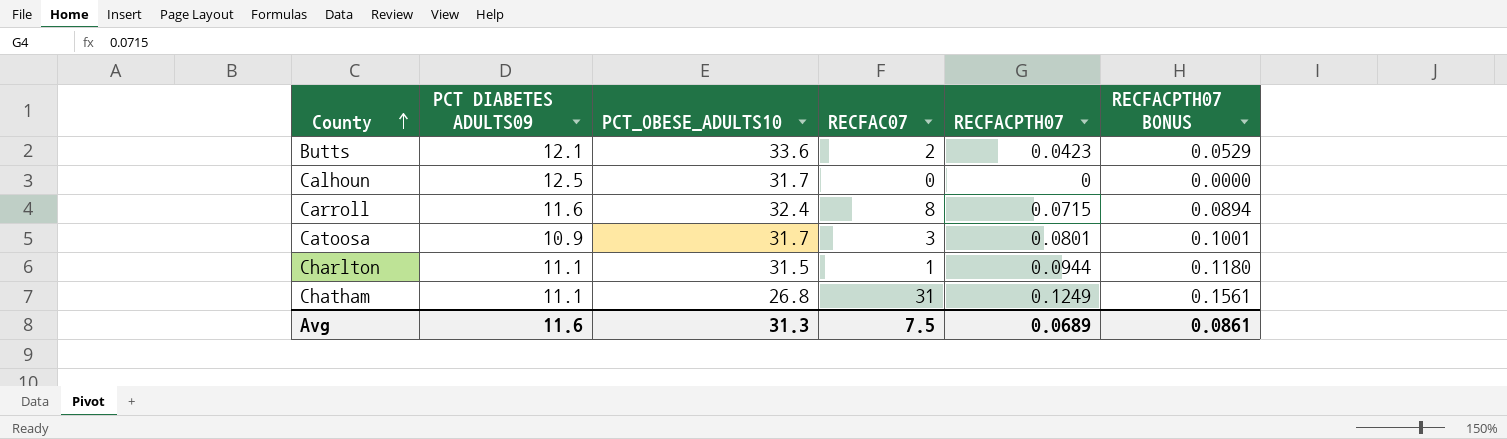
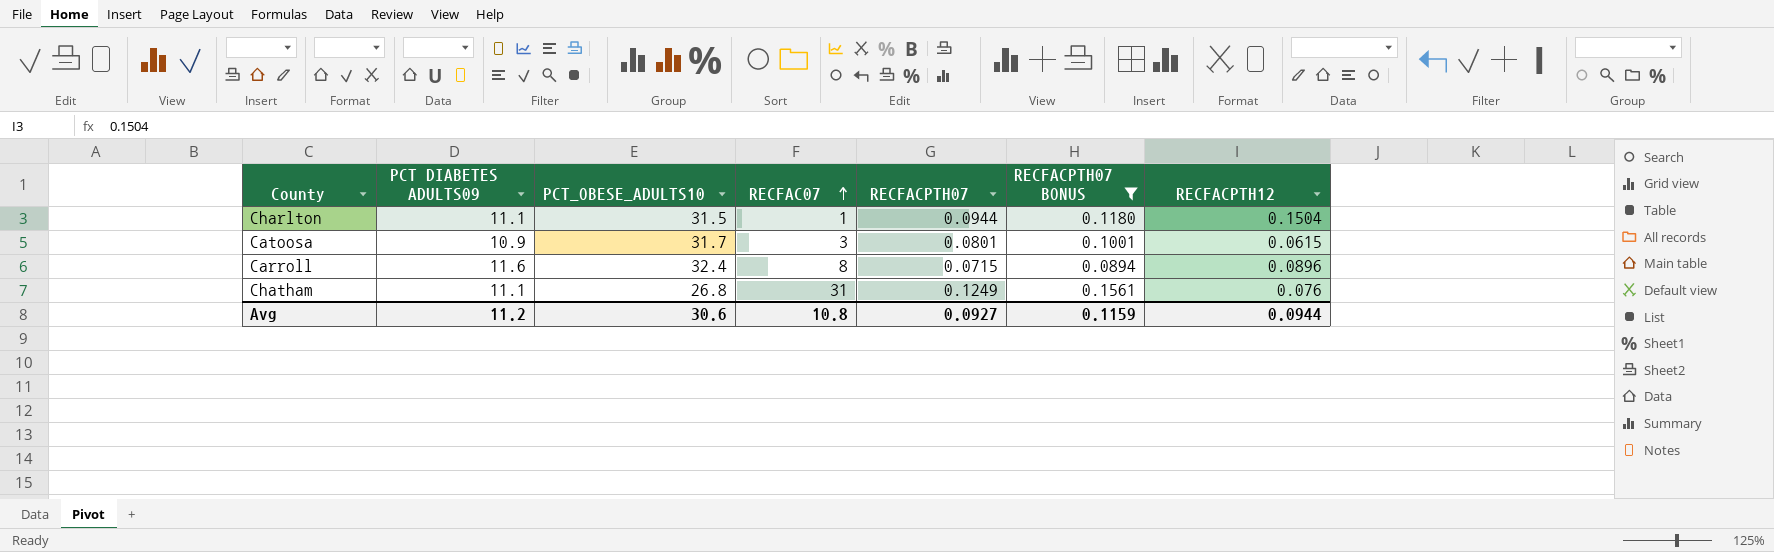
filter: none -> RECFACPTH07 BONUS >= 0.0894
row order: County ascending -> RECFAC07 ascending
column RECFACPTH12 | position: none -> 7
Avg | PCT DIABETES ADULTS09: 11.6 -> 11.2
Avg | PCT_OBESE_ADULTS10: 31.3 -> 30.6
Avg | RECFAC07: 7.5 -> 10.8
Avg | RECFACPTH07: 0.0689 -> 0.0927
Avg | RECFACPTH07 BONUS: 0.0861 -> 0.1159

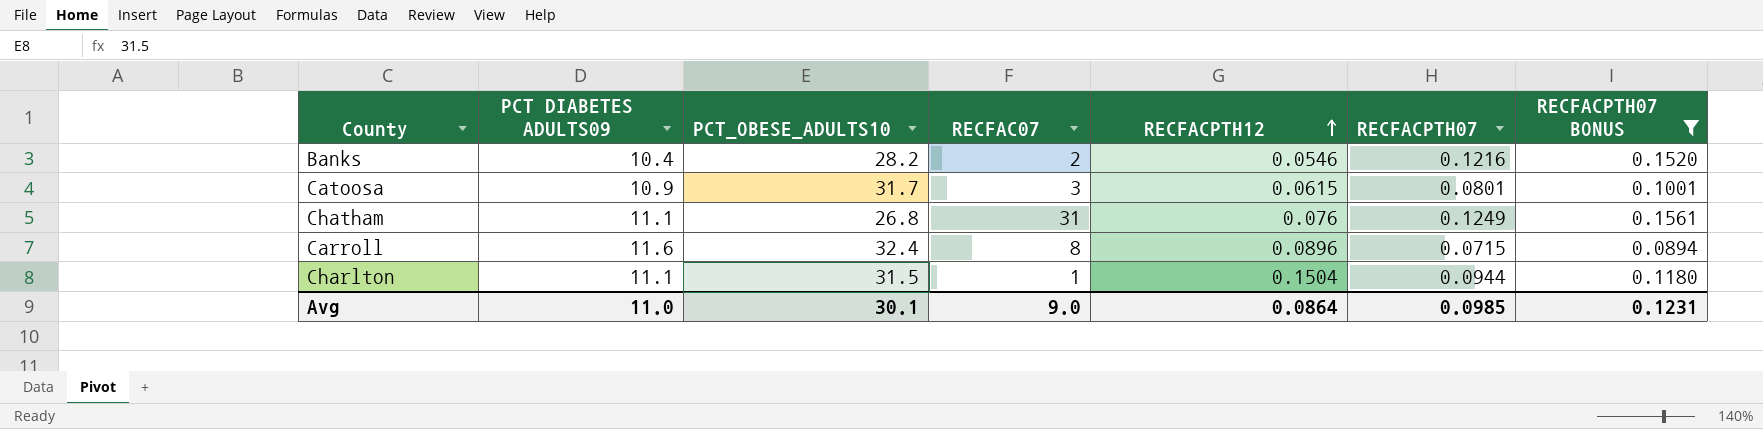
row order: RECFAC07 ascending -> RECFACPTH12 ascending
column RECFACPTH12 | position: 7 -> 5
row Banks: none -> 10.4 | 28.2 | 2 | 0.0546 | 0.1216 | 0.1520
Avg | PCT DIABETES ADULTS09: 11.2 -> 11.0
Avg | PCT_OBESE_ADULTS10: 30.6 -> 30.1
Avg | RECFAC07: 10.8 -> 9.0
Avg | RECFACPTH12: 0.0944 -> 0.0864
Avg | RECFACPTH07: 0.0927 -> 0.0985
Avg | RECFACPTH07 BONUS: 0.1159 -> 0.1231

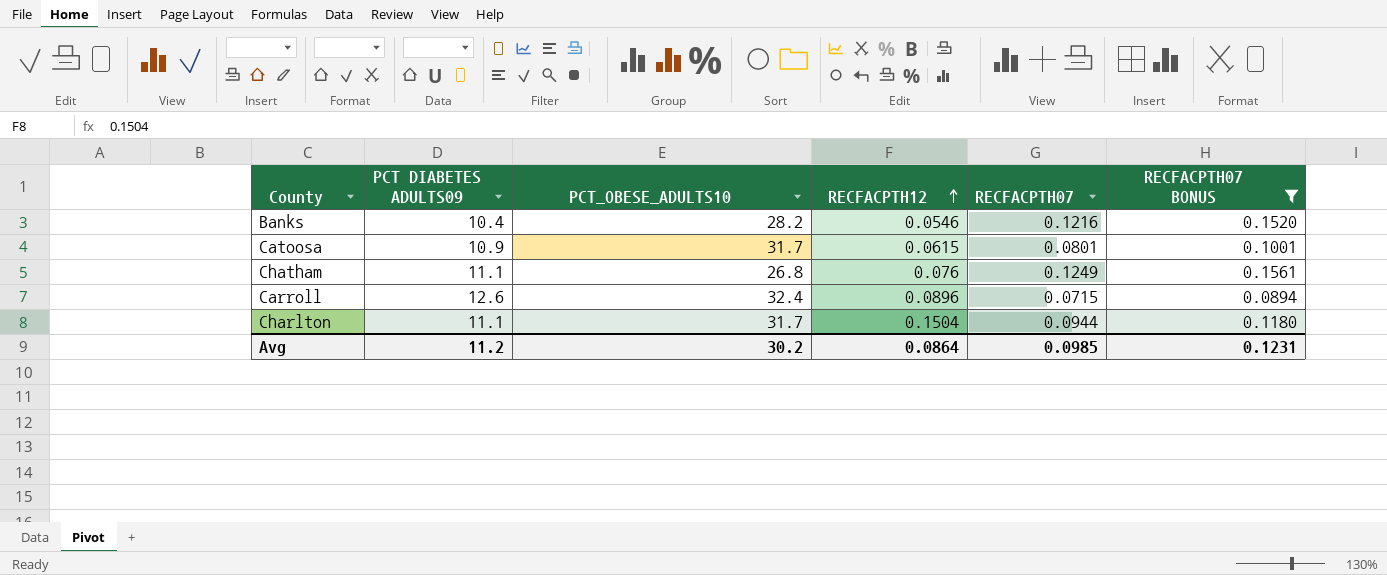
column RECFAC07 | position: 4 -> none
Carroll | PCT DIABETES ADULTS09: 11.6 -> 12.6
Charlton | PCT_OBESE_ADULTS10: 31.5 -> 31.7
Avg | PCT DIABETES ADULTS09: 11.0 -> 11.2
Avg | PCT_OBESE_ADULTS10: 30.1 -> 30.2

